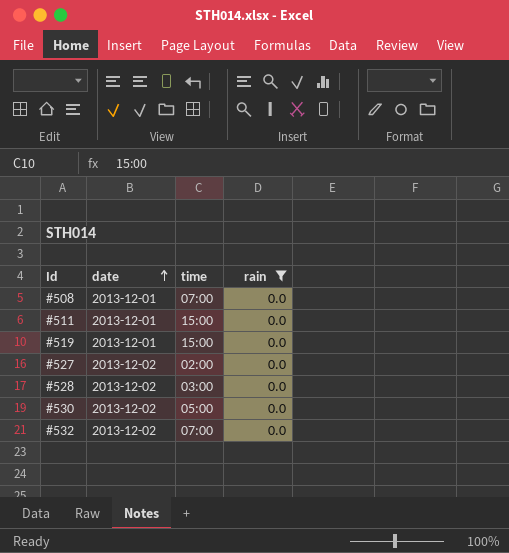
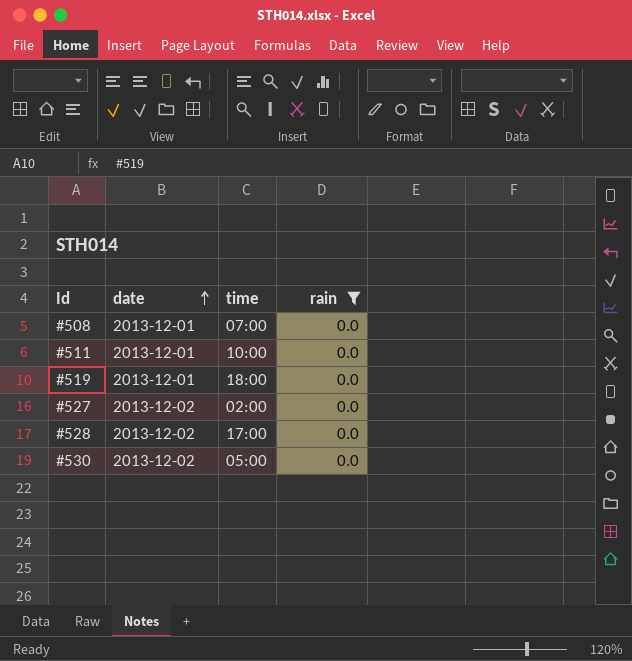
row #532: 2013-12-02 | 07:00 | 0.0 -> none
#511 | time: 15:00 -> 10:00
#519 | time: 15:00 -> 18:00
#528 | time: 03:00 -> 17:00

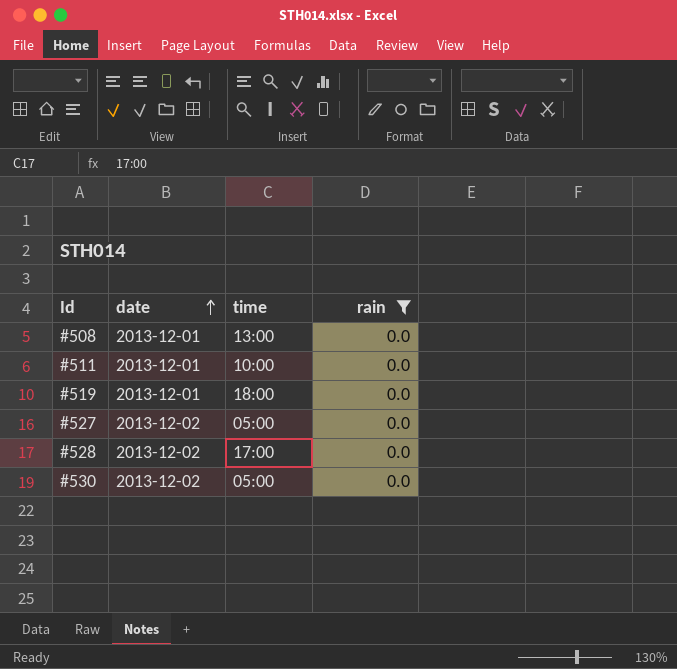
#508 | time: 07:00 -> 13:00
#527 | time: 02:00 -> 05:00

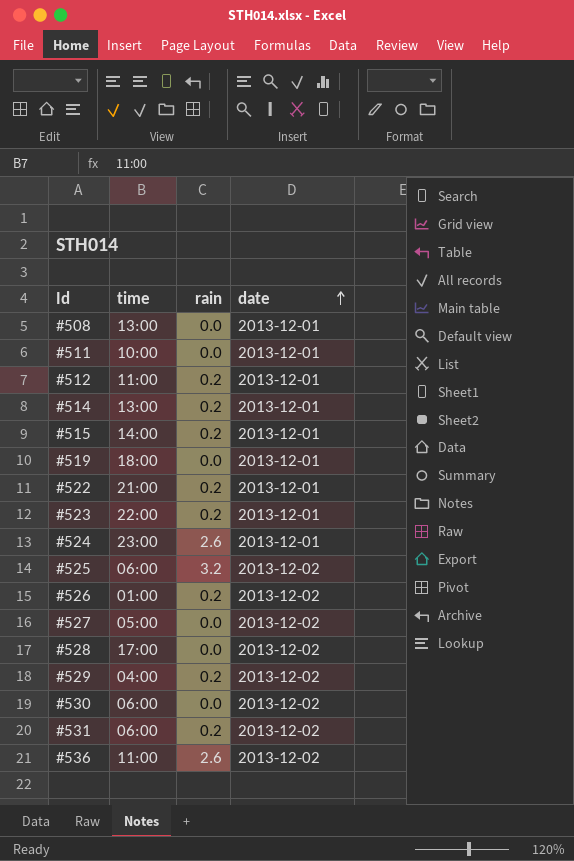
filter: rain = 0.0 -> none
column date | position: 2 -> 4
#530 | time: 05:00 -> 06:00

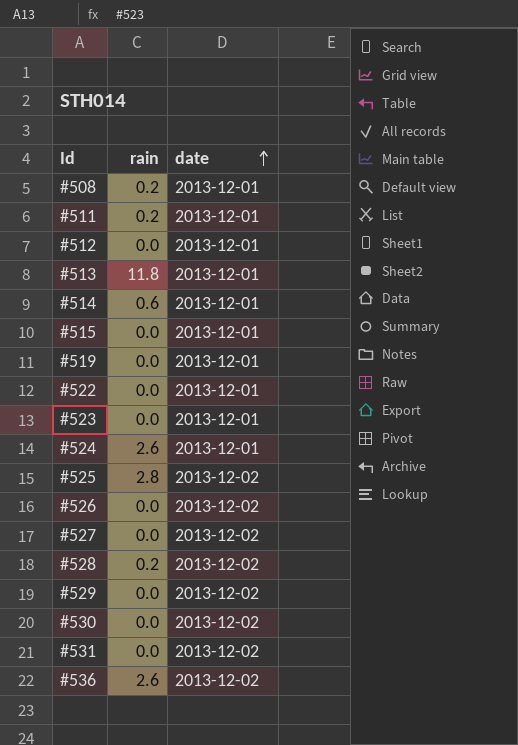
column time | position: 2 -> none
#508 | rain: 0.0 -> 0.2
#511 | rain: 0.0 -> 0.2
#512 | rain: 0.2 -> 0.0
row #513: none -> 11.8 | 2013-12-01
#514 | rain: 0.2 -> 0.6
#515 | rain: 0.2 -> 0.0
#522 | rain: 0.2 -> 0.0
#523 | rain: 0.2 -> 0.0
#525 | rain: 3.2 -> 2.8
#526 | rain: 0.2 -> 0.0
#528 | rain: 0.0 -> 0.2
#529 | rain: 0.2 -> 0.0
#531 | rain: 0.2 -> 0.0

